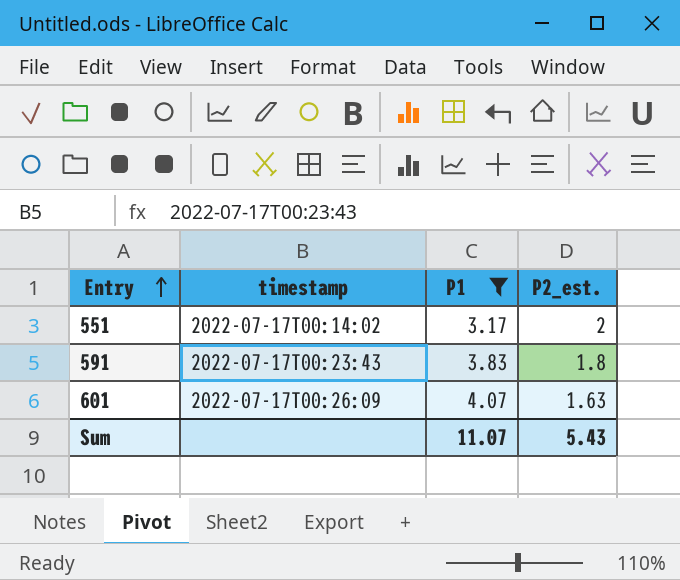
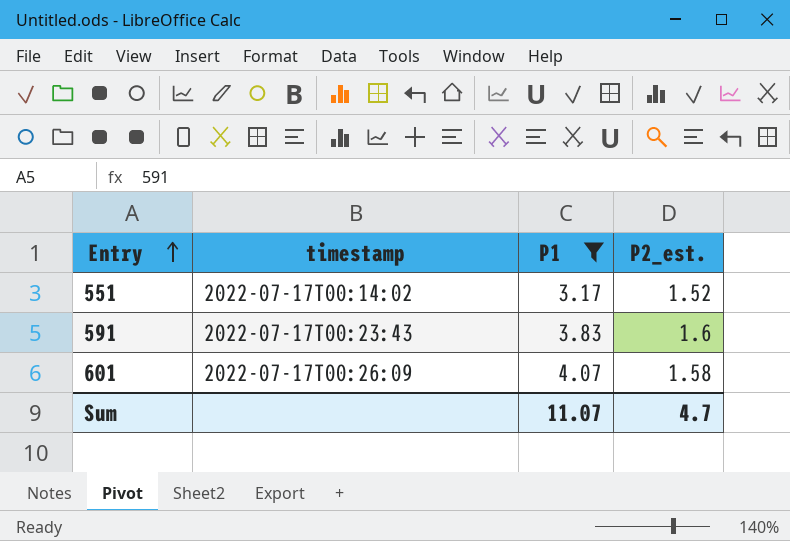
551 | P2_est.: 2 -> 1.52
591 | P2_est.: 1.8 -> 1.6
601 | P2_est.: 1.63 -> 1.58
Sum | P2_est.: 5.43 -> 4.7

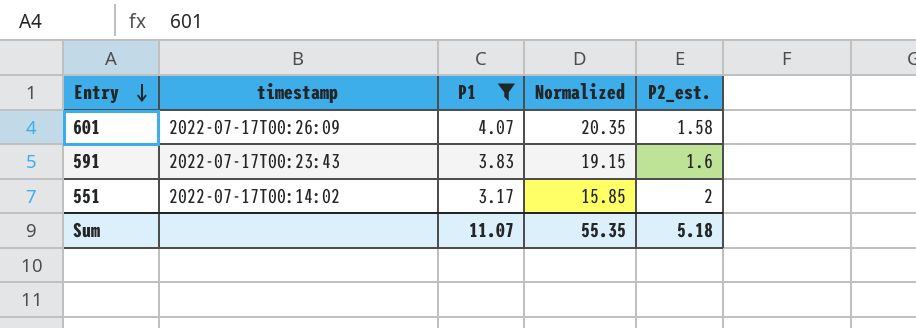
row order: Entry ascending -> Entry descending
column Normalized | formula: none -> [P1] * 5
551 | P2_est.: 1.52 -> 2
Sum | P2_est.: 4.7 -> 5.18

